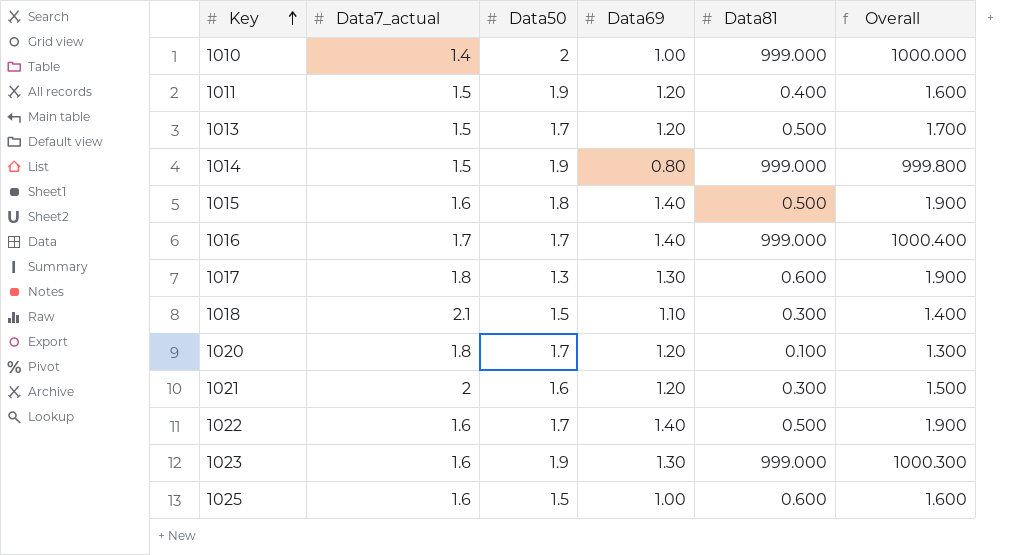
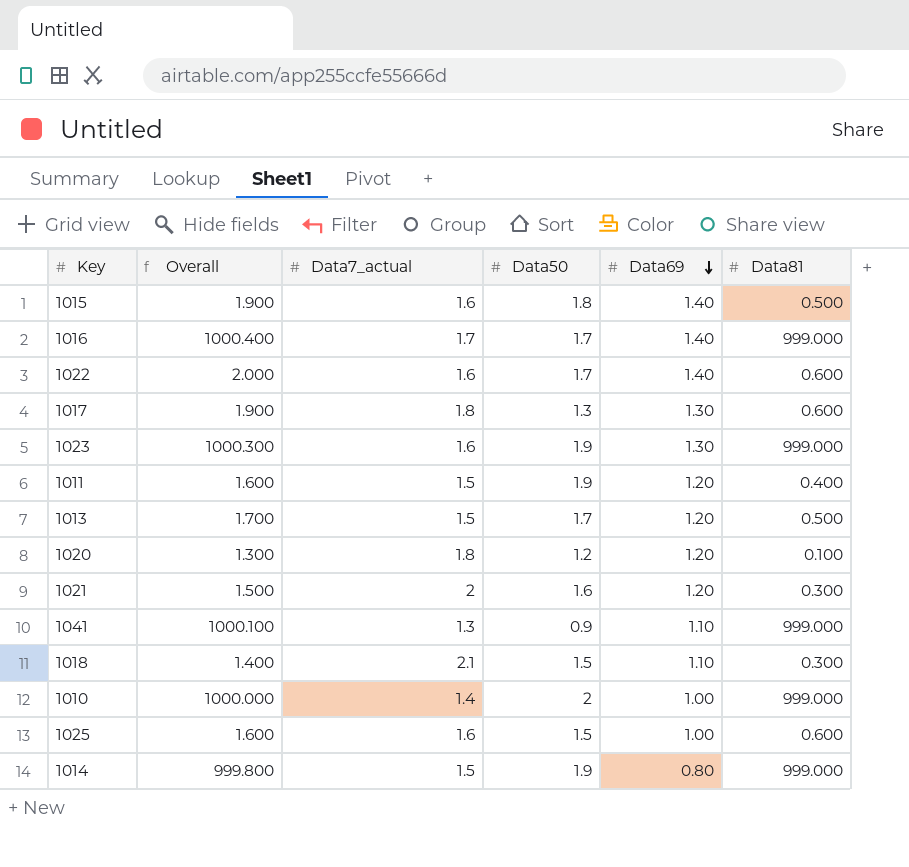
row order: Key ascending -> Data69 descending
column Overall | position: 6 -> 2
1022 | Overall: 1.900 -> 2.000
1022 | Data81: 0.500 -> 0.600
1020 | Data50: 1.7 -> 1.2
row 1041: none -> 1000.100 | 1.3 | 0.9 | 1.10 | 999.000

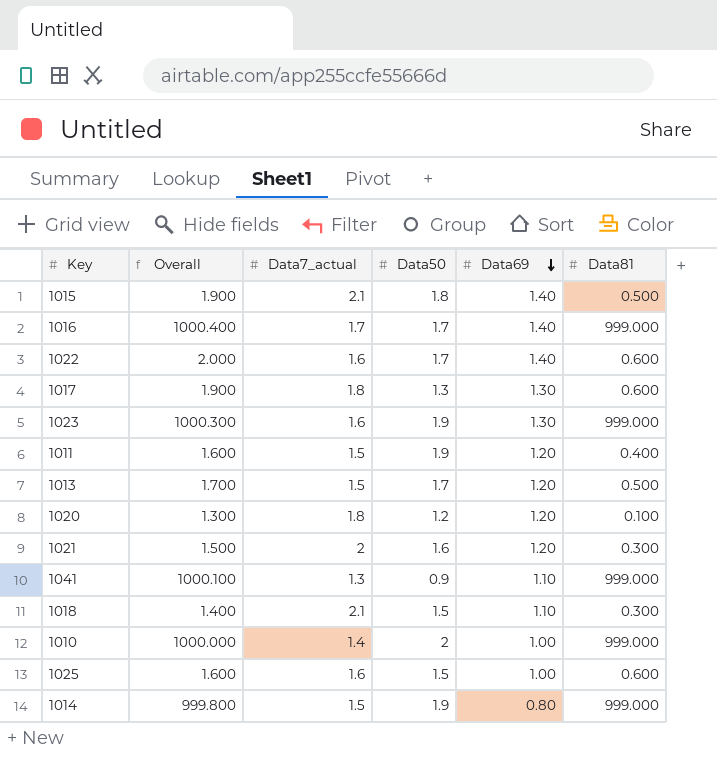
1015 | Data7_actual: 1.6 -> 2.1

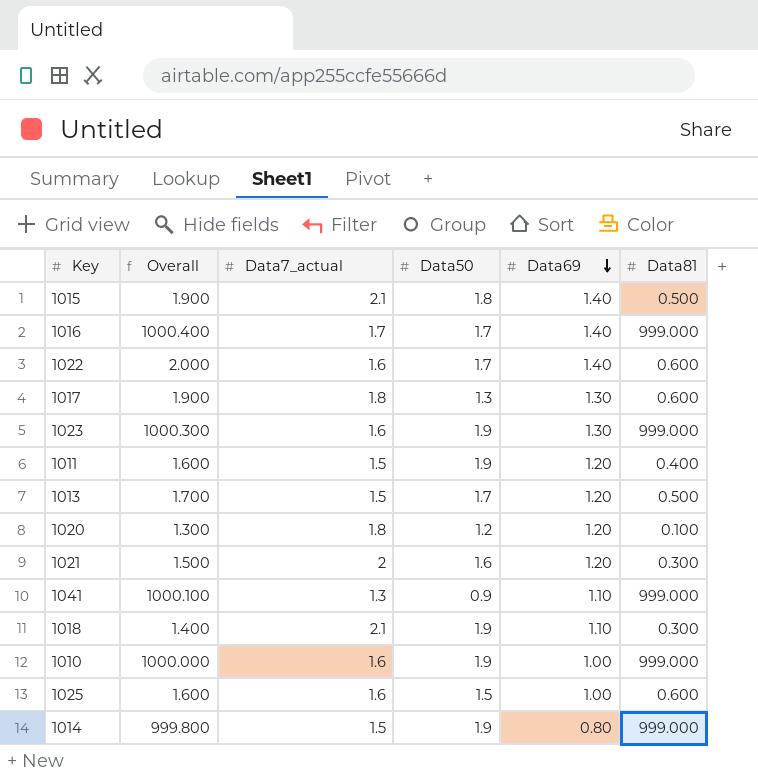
1018 | Data50: 1.5 -> 1.9
1010 | Data7_actual: 1.4 -> 1.6
1010 | Data50: 2 -> 1.9

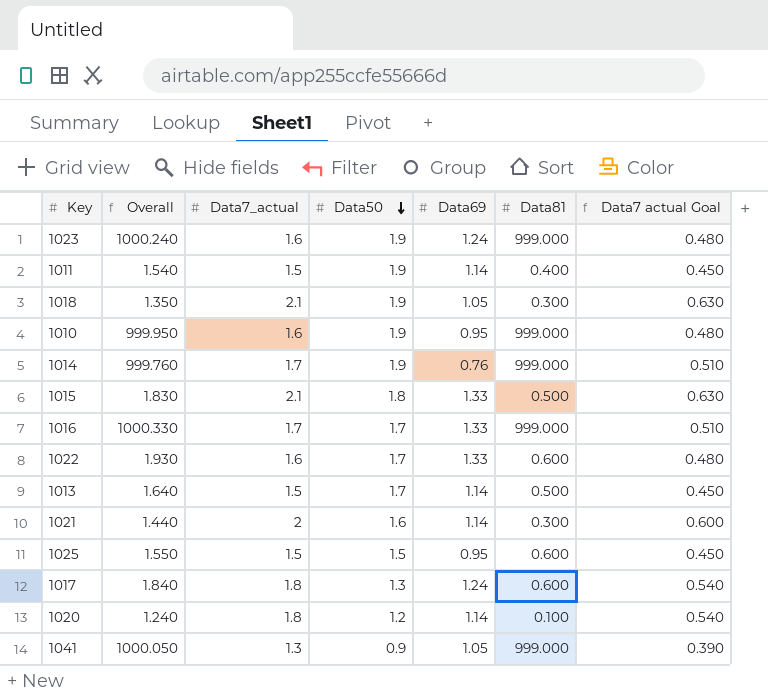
row order: Data69 descending -> Data50 descending
column Data7 actual Goal | formula: none -> [Data7_actual] * 0.3
1023 | Overall: 1000.300 -> 1000.240
1023 | Data69: 1.30 -> 1.24
1011 | Overall: 1.600 -> 1.540
1011 | Data69: 1.20 -> 1.14
1018 | Overall: 1.400 -> 1.350
1018 | Data69: 1.10 -> 1.05
1010 | Overall: 1000.000 -> 999.950
1010 | Data69: 1.00 -> 0.95
1014 | Overall: 999.800 -> 999.760
1014 | Data7_actual: 1.5 -> 1.7
1014 | Data69: 0.80 -> 0.76
1015 | Overall: 1.900 -> 1.830
1015 | Data69: 1.40 -> 1.33
1016 | Overall: 1000.400 -> 1000.330
1016 | Data69: 1.40 -> 1.33
1022 | Overall: 2.000 -> 1.930
1022 | Data69: 1.40 -> 1.33
1013 | Overall: 1.700 -> 1.640
1013 | Data69: 1.20 -> 1.14
1021 | Overall: 1.500 -> 1.440
1021 | Data69: 1.20 -> 1.14
1025 | Overall: 1.600 -> 1.550
1025 | Data7_actual: 1.6 -> 1.5
1025 | Data69: 1.00 -> 0.95
1017 | Overall: 1.900 -> 1.840
1017 | Data69: 1.30 -> 1.24
1020 | Overall: 1.300 -> 1.240
1020 | Data69: 1.20 -> 1.14
1041 | Overall: 1000.100 -> 1000.050
1041 | Data69: 1.10 -> 1.05

